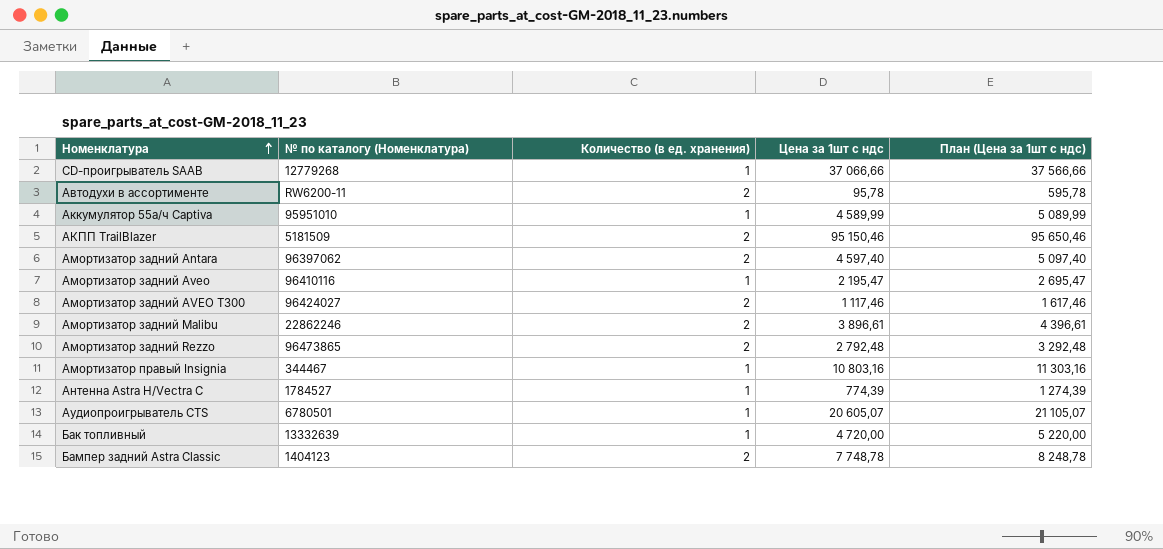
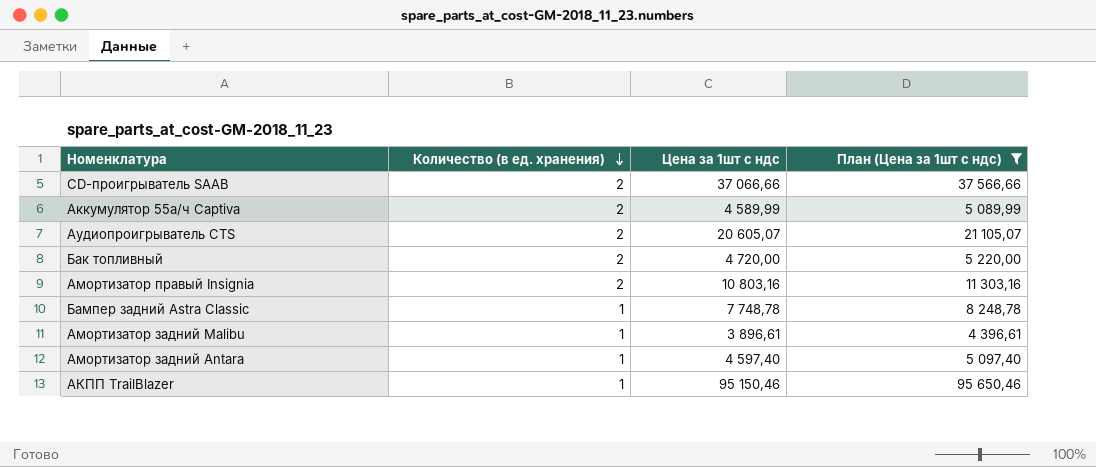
filter: none -> План (Цена за 1шт с ндс) >= 4 396,61
row order: Номенклатура ascending -> Количество (в ед. хранения) descending
column № по каталогу (Номенклатура) | position: 2 -> none
CD-проигрыватель SAAB | Количество (в ед. хранения): 1 -> 2
Аккумулятор 55а/ч Captiva | Количество (в ед. хранения): 1 -> 2
Аудиопроигрыватель CTS | Количество (в ед. хранения): 1 -> 2
Бак топливный | Количество (в ед. хранения): 1 -> 2
Амортизатор правый Insignia | Количество (в ед. хранения): 1 -> 2
Бампер задний Astra Classic | Количество (в ед. хранения): 2 -> 1
Амортизатор задний Malibu | Количество (в ед. хранения): 2 -> 1
Амортизатор задний Antara | Количество (в ед. хранения): 2 -> 1
АКПП TrailBlazer | Количество (в ед. хранения): 2 -> 1

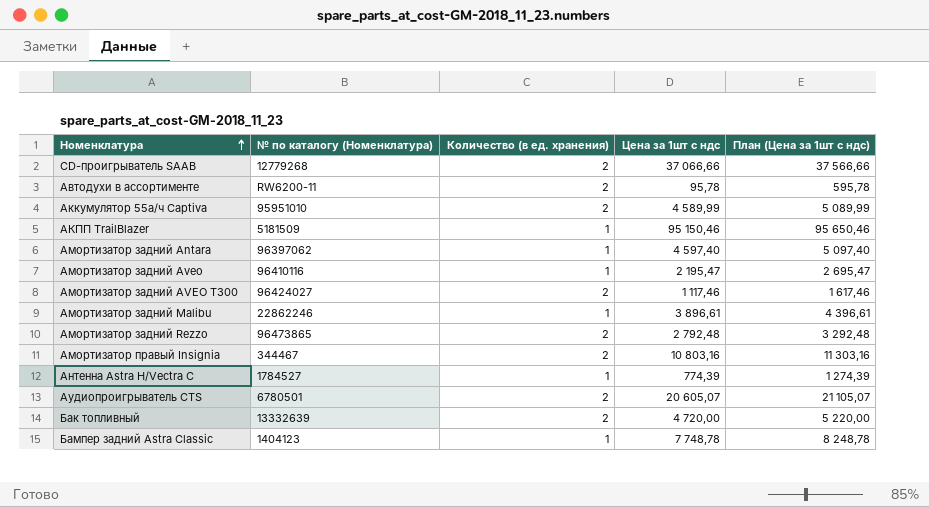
filter: План (Цена за 1шт с ндс) >= 4 396,61 -> none
row order: Количество (в ед. хранения) descending -> Номенклатура ascending
column № по каталогу (Номенклатура) | position: none -> 2

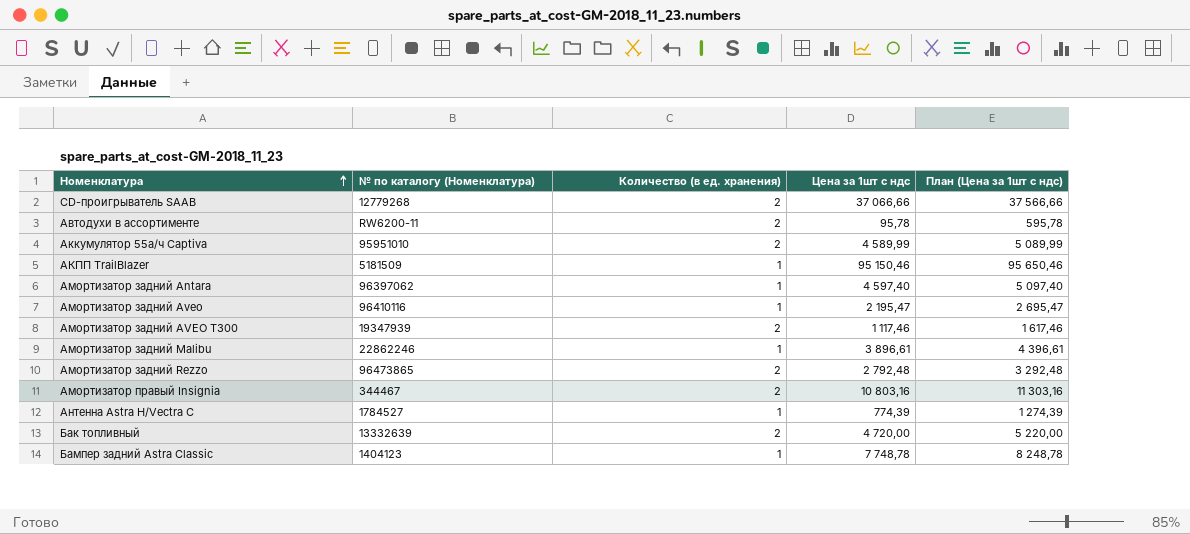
row Аудиопроигрыватель CTS: 6780501 | 2 | 20 605,07 | 21 105,07 -> none
Амортизатор задний AVEO T300 | № по каталогу (Номенклатура): 96424027 -> 19347939

